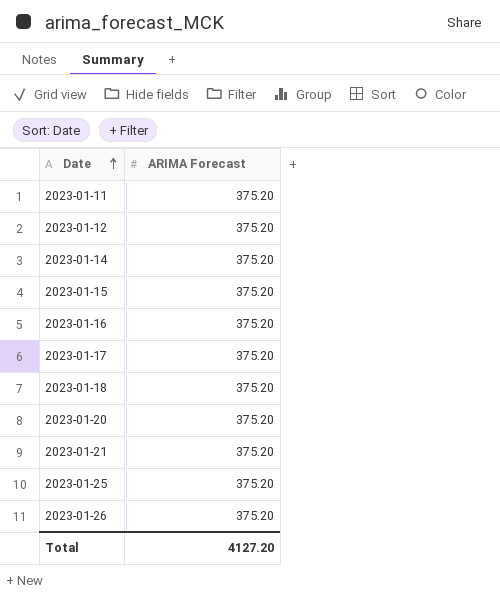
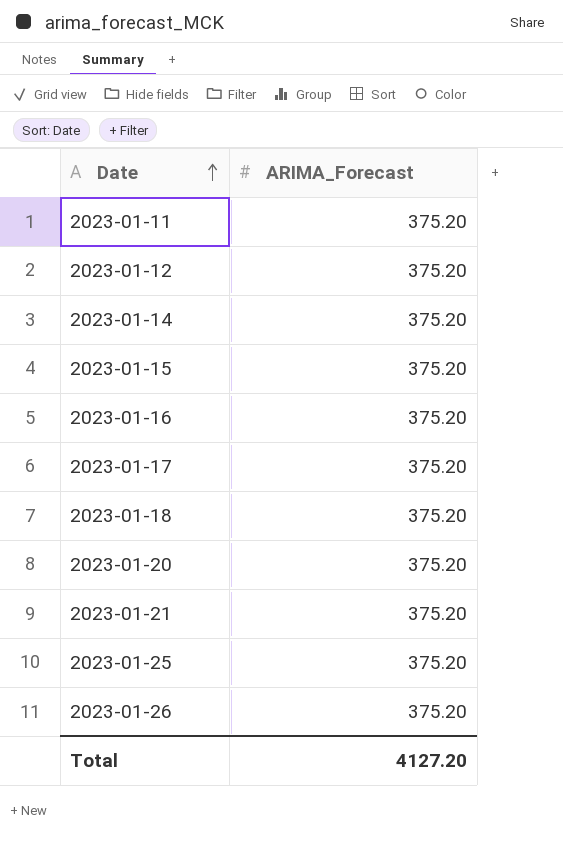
column name: ARIMA Forecast -> ARIMA_Forecast

